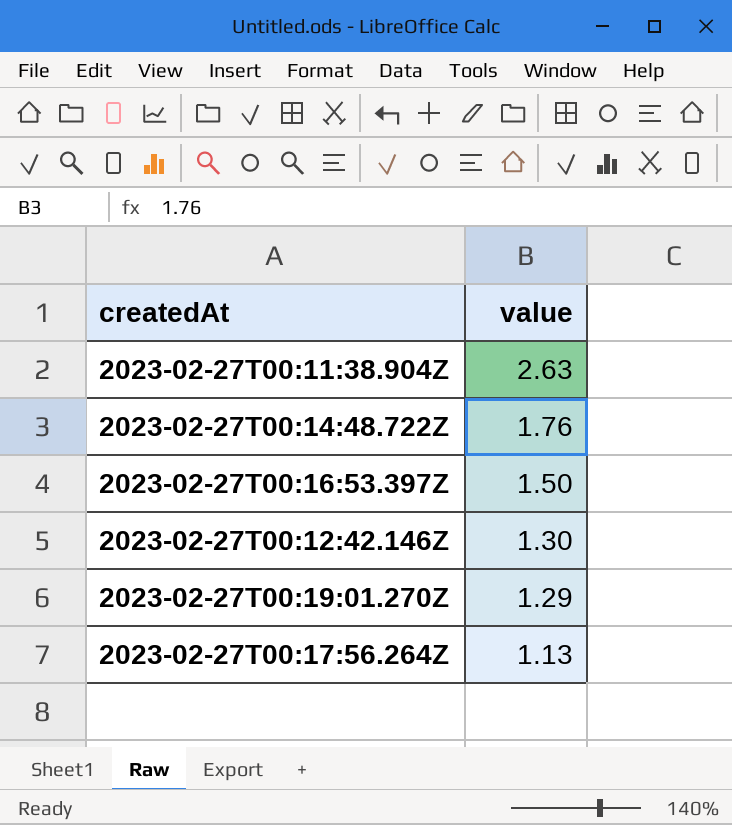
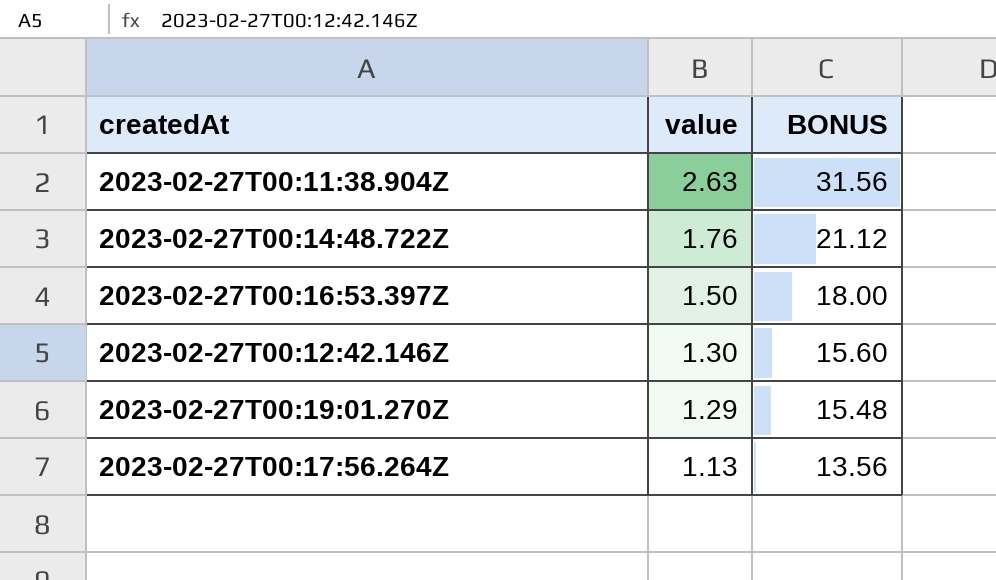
column BONUS | formula: none -> [value] * 12

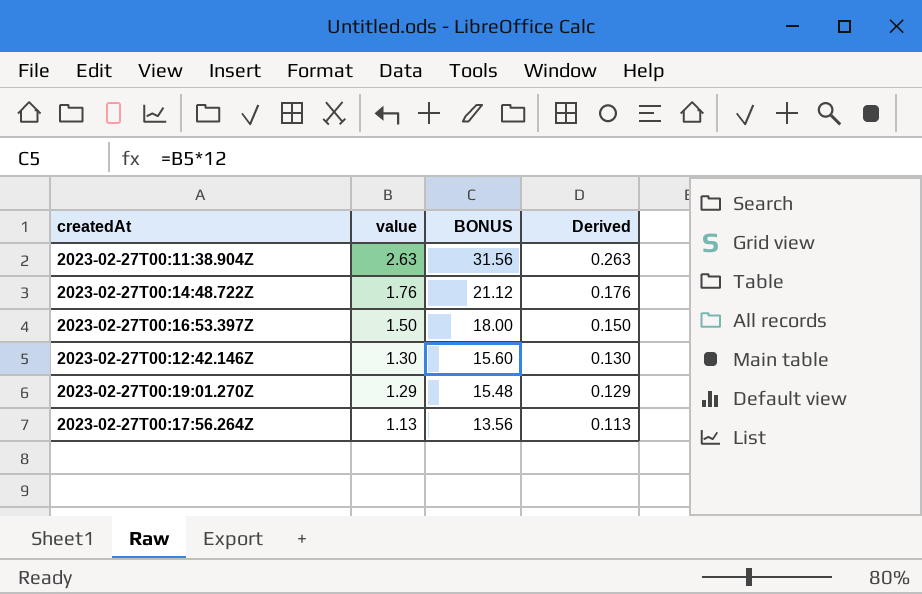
column Derived | formula: none -> [value] * 0.1

